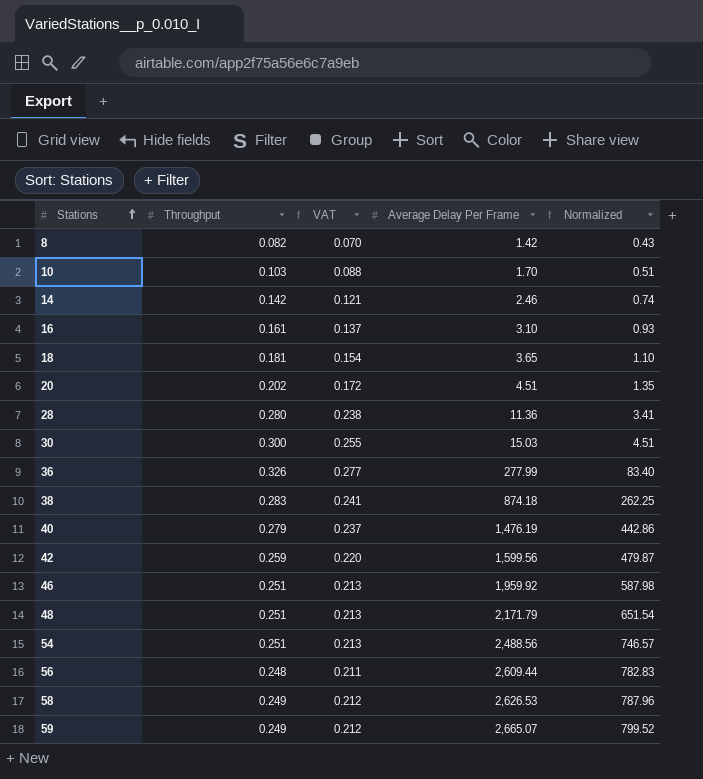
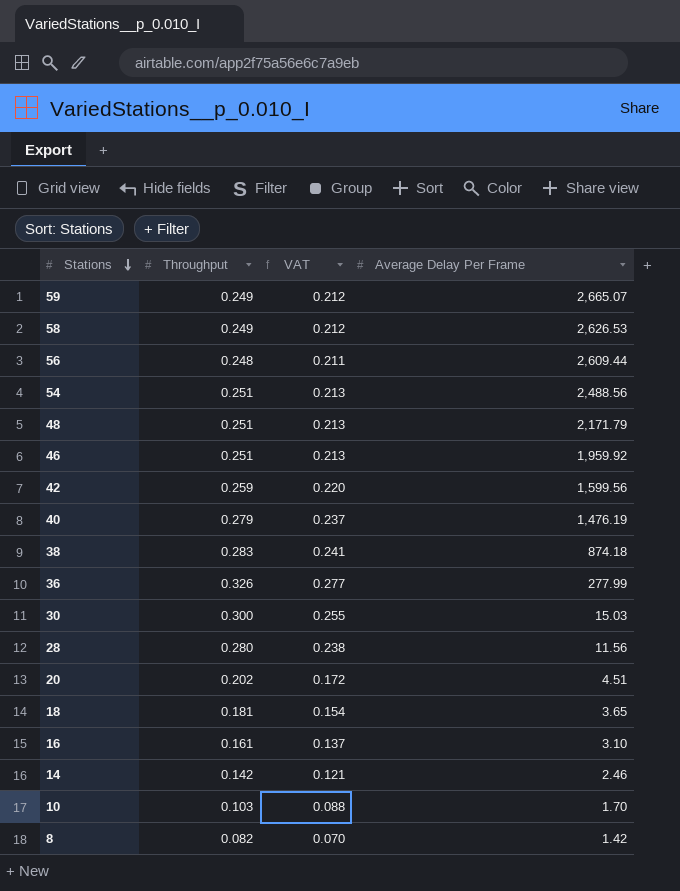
row order: Stations ascending -> Stations descending
column Normalized | formula: [Average Delay Per Frame] * 0.3 -> none
28 | Average Delay Per Frame: 11.36 -> 11.56

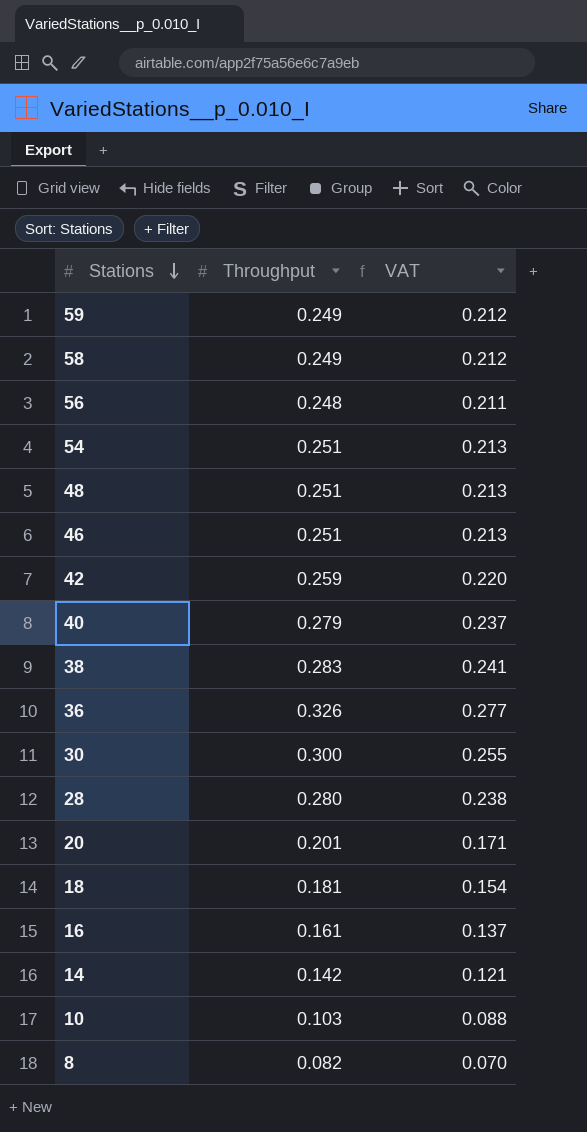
column Average Delay Per Frame | position: 4 -> none
20 | Throughput: 0.202 -> 0.201
20 | VAT: 0.172 -> 0.171

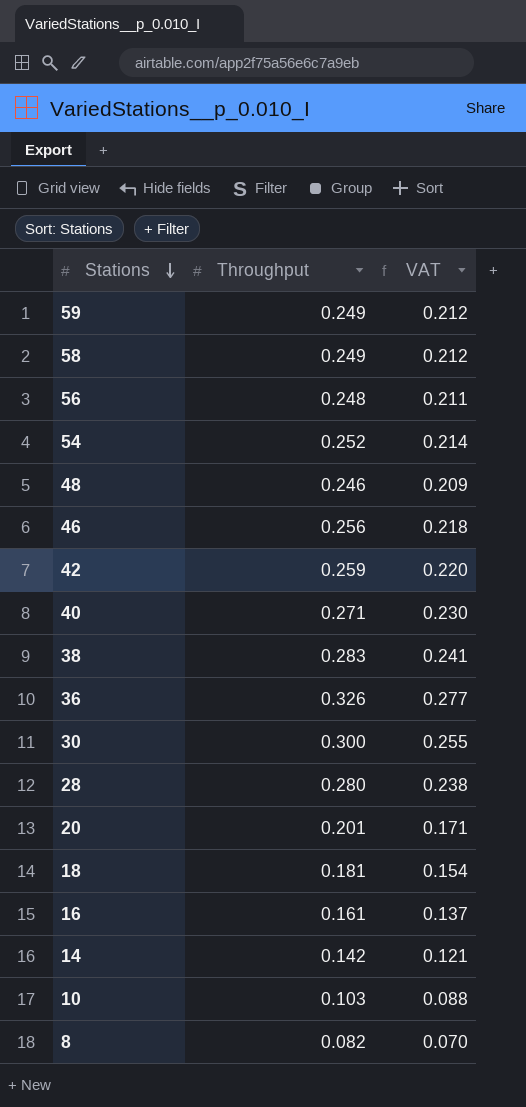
54 | Throughput: 0.251 -> 0.252
54 | VAT: 0.213 -> 0.214
48 | Throughput: 0.251 -> 0.246
48 | VAT: 0.213 -> 0.209
46 | Throughput: 0.251 -> 0.256
46 | VAT: 0.213 -> 0.218
40 | Throughput: 0.279 -> 0.271
40 | VAT: 0.237 -> 0.230

